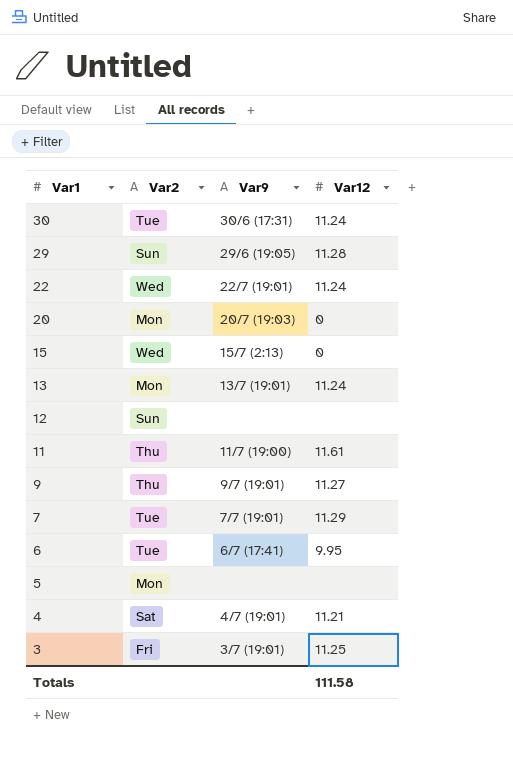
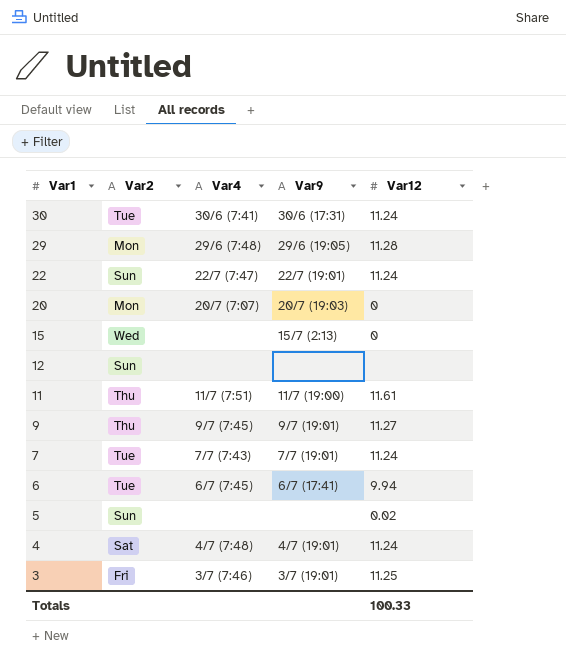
column Var4 | position: none -> 3
row 13: Mon | 13/7 (19:01) | 11.24 -> none
29 | Var2: Sun -> Mon
22 | Var2: Wed -> Sun
7 | Var12: 11.29 -> 11.24
6 | Var12: 9.95 -> 9.94
5 | Var2: Mon -> Sun
5 | Var12: none -> 0.02
4 | Var12: 11.21 -> 11.24
Totals | Var12: 111.58 -> 100.33

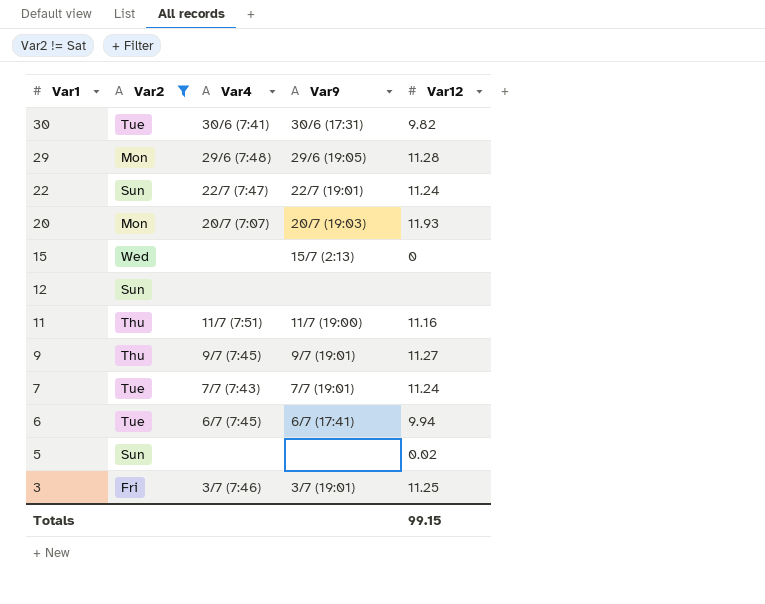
filter: none -> Var2 != Sat
30 | Var12: 11.24 -> 9.82
20 | Var12: 0 -> 11.93
11 | Var12: 11.61 -> 11.16
Totals | Var12: 100.33 -> 99.15

